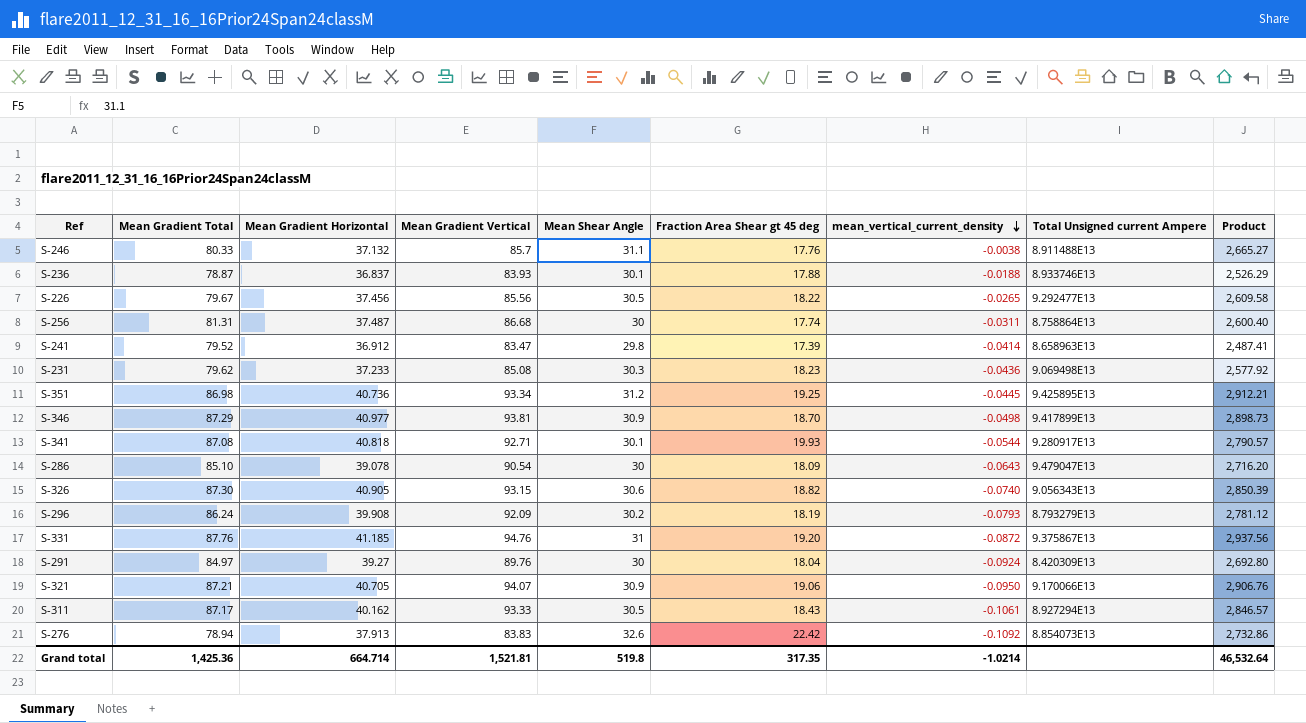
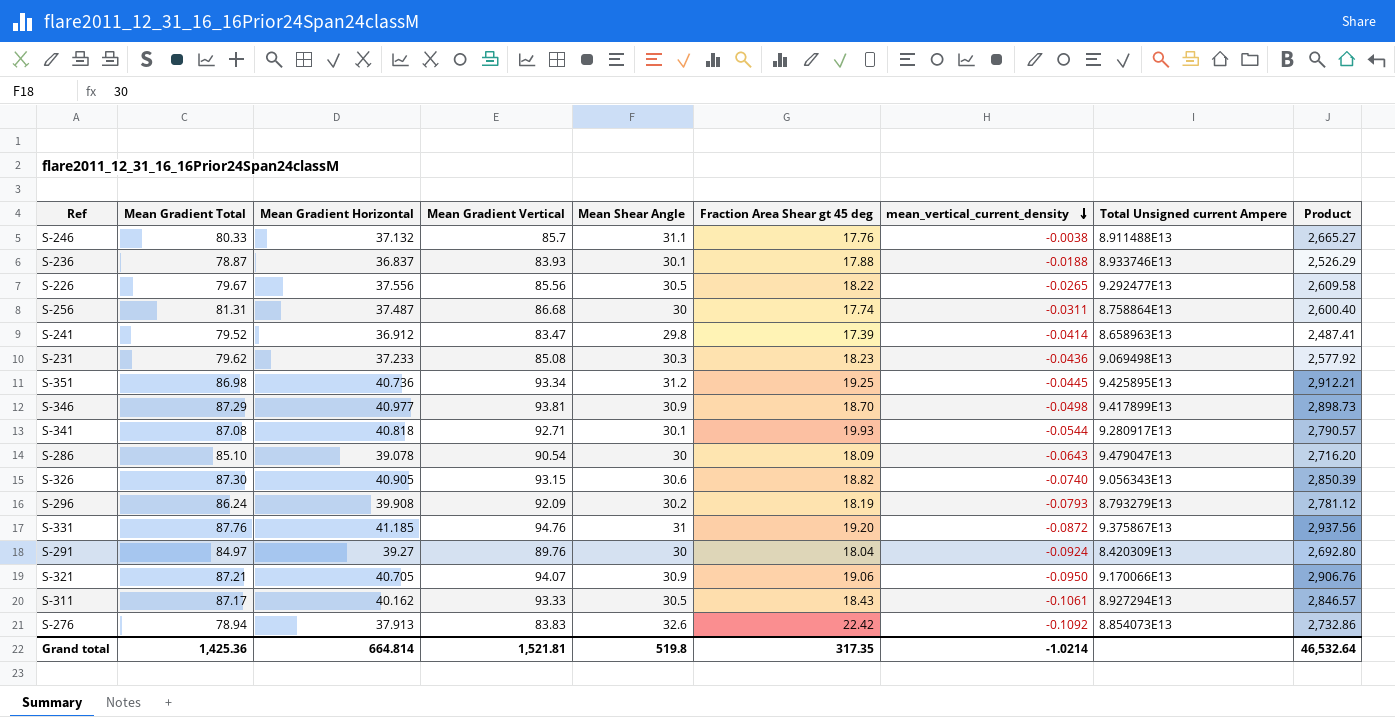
S-226 | Mean Gradient Horizontal: 37.456 -> 37.556
Grand total | Mean Gradient Horizontal: 664.714 -> 664.814

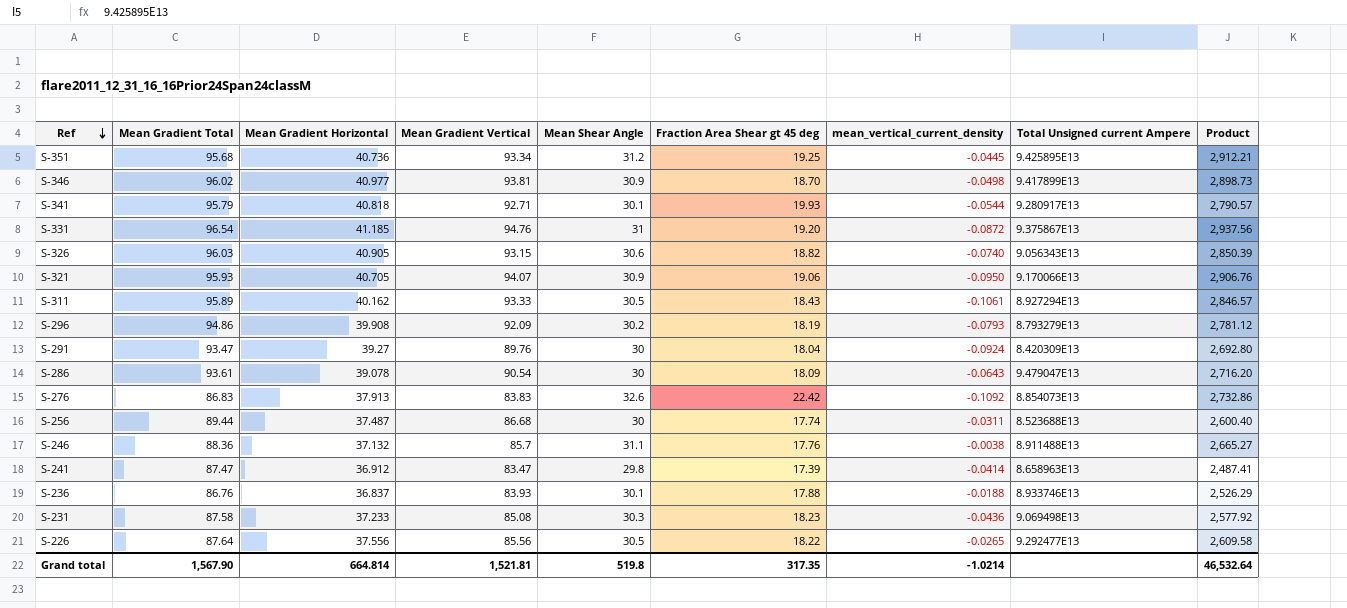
row order: mean_vertical_current_density descending -> Ref descending
S-351 | Mean Gradient Total: 86.98 -> 95.68
S-346 | Mean Gradient Total: 87.29 -> 96.02
S-341 | Mean Gradient Total: 87.08 -> 95.79
S-331 | Mean Gradient Total: 87.76 -> 96.54
S-326 | Mean Gradient Total: 87.30 -> 96.03
S-321 | Mean Gradient Total: 87.21 -> 95.93
S-311 | Mean Gradient Total: 87.17 -> 95.89
S-296 | Mean Gradient Total: 86.24 -> 94.86
S-291 | Mean Gradient Total: 84.97 -> 93.47
S-286 | Mean Gradient Total: 85.10 -> 93.61
S-276 | Mean Gradient Total: 78.94 -> 86.83
S-256 | Mean Gradient Total: 81.31 -> 89.44
S-256 | Total Unsigned current Ampere: 8.758864E13 -> 8.523688E13
S-246 | Mean Gradient Total: 80.33 -> 88.36
S-241 | Mean Gradient Total: 79.52 -> 87.47
S-236 | Mean Gradient Total: 78.87 -> 86.76
S-231 | Mean Gradient Total: 79.62 -> 87.58
S-226 | Mean Gradient Total: 79.67 -> 87.64
Grand total | Mean Gradient Total: 1,425.36 -> 1,567.90

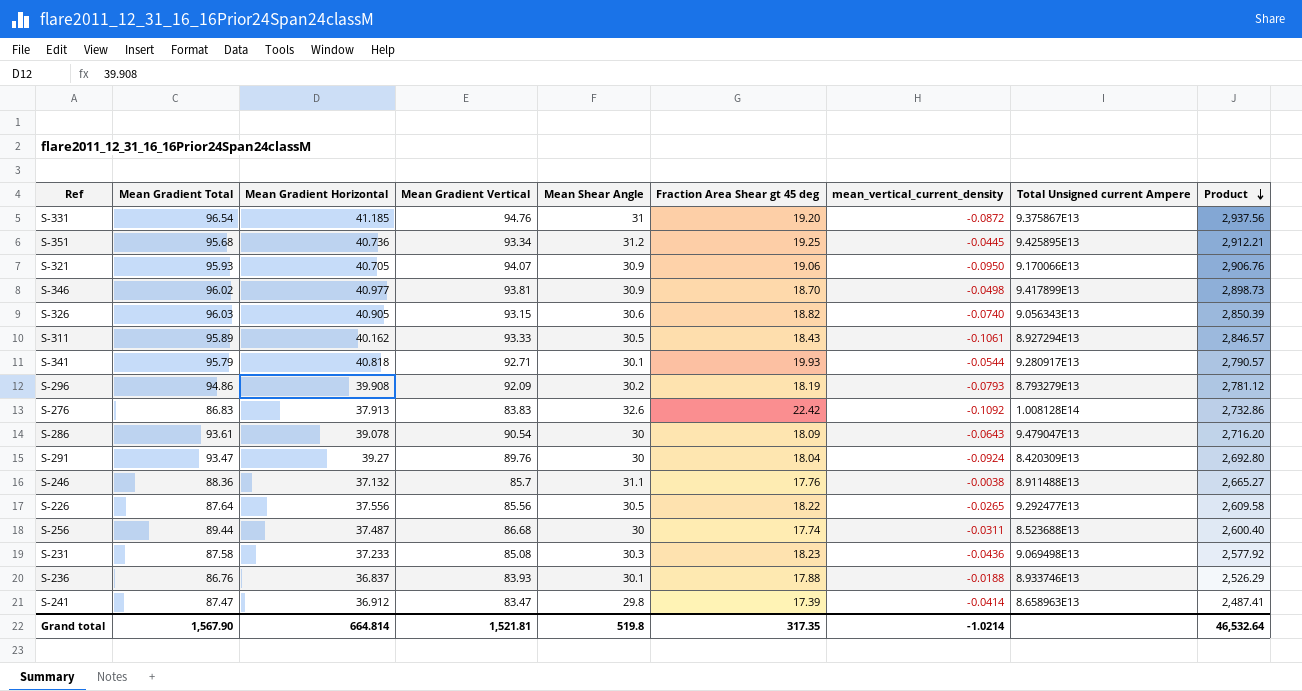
row order: Ref descending -> Product descending
S-276 | Total Unsigned current Ampere: 8.854073E13 -> 1.008128E14

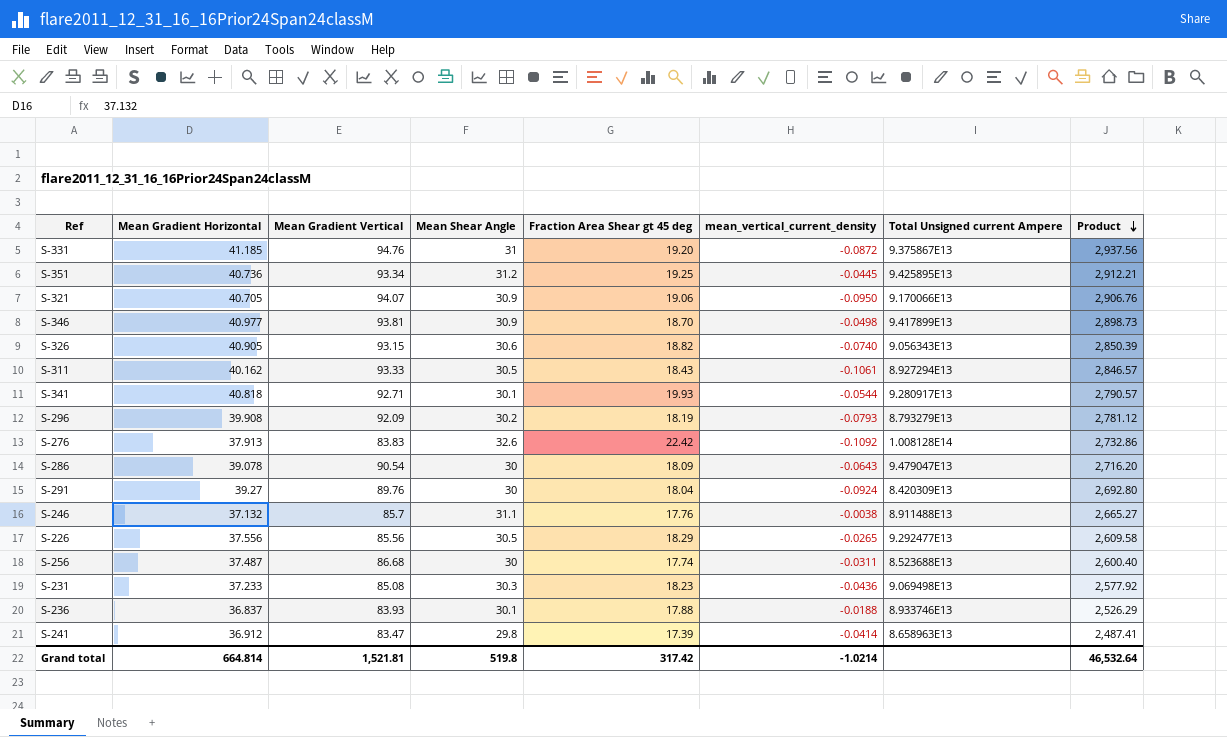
column Mean Gradient Total | position: 2 -> none
S-226 | Fraction Area Shear gt 45 deg: 18.22 -> 18.29
Grand total | Fraction Area Shear gt 45 deg: 317.35 -> 317.42

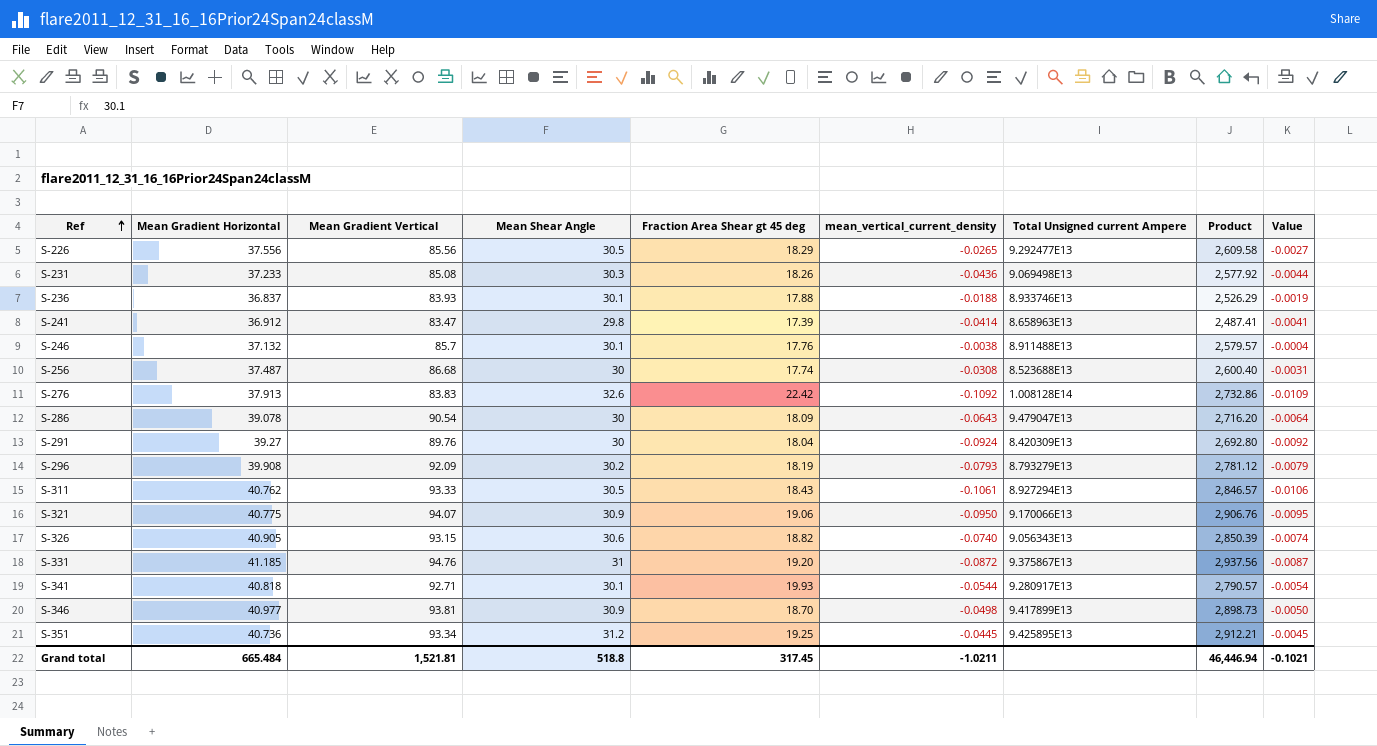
row order: Product descending -> Ref ascending
column Value | formula: none -> [mean_vertical_current_density] * 0.1
S-231 | Fraction Area Shear gt 45 deg: 18.23 -> 18.26
S-246 | Mean Shear Angle: 31.1 -> 30.1
S-246 | Product: 2,665.27 -> 2,579.57
S-256 | mean_vertical_current_density: -0.0311 -> -0.0308
S-311 | Mean Gradient Horizontal: 40.162 -> 40.762
S-321 | Mean Gradient Horizontal: 40.705 -> 40.775
Grand total | Mean Gradient Horizontal: 664.814 -> 665.484
Grand total | Mean Shear Angle: 519.8 -> 518.8
Grand total | Fraction Area Shear gt 45 deg: 317.42 -> 317.45
Grand total | mean_vertical_current_density: -1.0214 -> -1.0211
Grand total | Product: 46,532.64 -> 46,446.94

